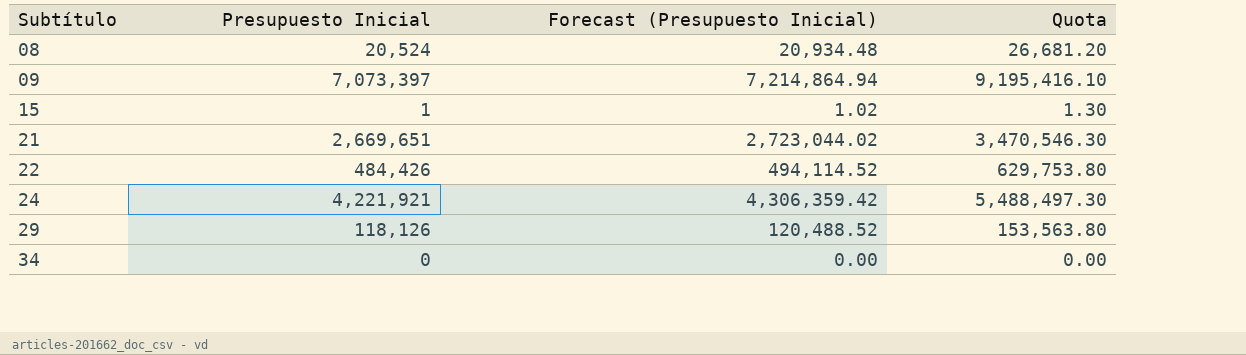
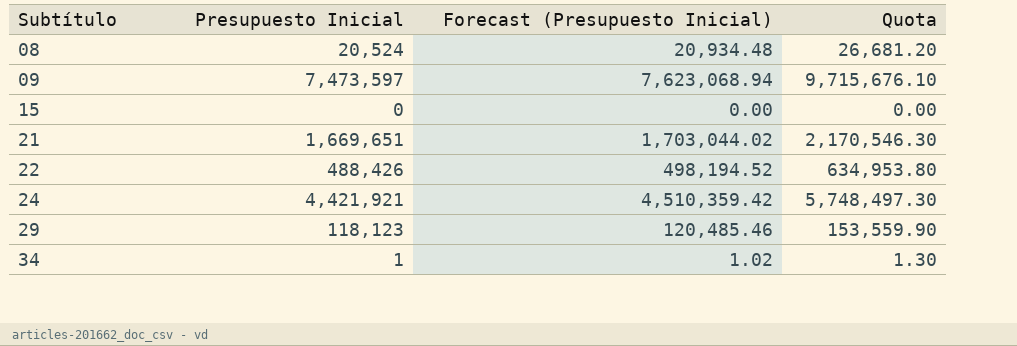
09 | Presupuesto Inicial: 7,073,397 -> 7,473,597
09 | Forecast (Presupuesto Inicial): 7,214,864.94 -> 7,623,068.94
09 | Quota: 9,195,416.10 -> 9,715,676.10
15 | Presupuesto Inicial: 1 -> 0
15 | Forecast (Presupuesto Inicial): 1.02 -> 0.00
15 | Quota: 1.30 -> 0.00
21 | Presupuesto Inicial: 2,669,651 -> 1,669,651
21 | Forecast (Presupuesto Inicial): 2,723,044.02 -> 1,703,044.02
21 | Quota: 3,470,546.30 -> 2,170,546.30
22 | Presupuesto Inicial: 484,426 -> 488,426
22 | Forecast (Presupuesto Inicial): 494,114.52 -> 498,194.52
22 | Quota: 629,753.80 -> 634,953.80
24 | Presupuesto Inicial: 4,221,921 -> 4,421,921
24 | Forecast (Presupuesto Inicial): 4,306,359.42 -> 4,510,359.42
24 | Quota: 5,488,497.30 -> 5,748,497.30
29 | Presupuesto Inicial: 118,126 -> 118,123
29 | Forecast (Presupuesto Inicial): 120,488.52 -> 120,485.46
29 | Quota: 153,563.80 -> 153,559.90
34 | Presupuesto Inicial: 0 -> 1
34 | Forecast (Presupuesto Inicial): 0.00 -> 1.02
34 | Quota: 0.00 -> 1.30

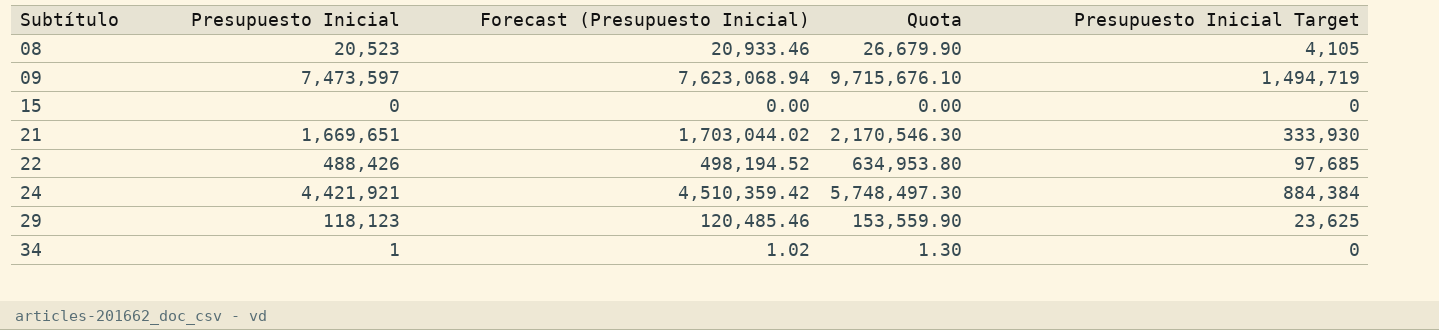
column Presupuesto Inicial Target | formula: none -> [Presupuesto Inicial] * 0.2
08 | Presupuesto Inicial: 20,524 -> 20,523
08 | Forecast (Presupuesto Inicial): 20,934.48 -> 20,933.46
08 | Quota: 26,681.20 -> 26,679.90

